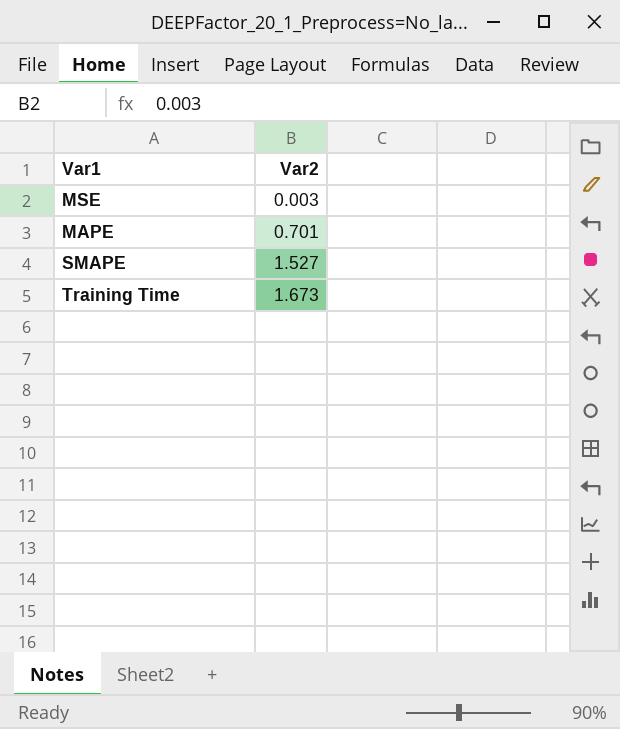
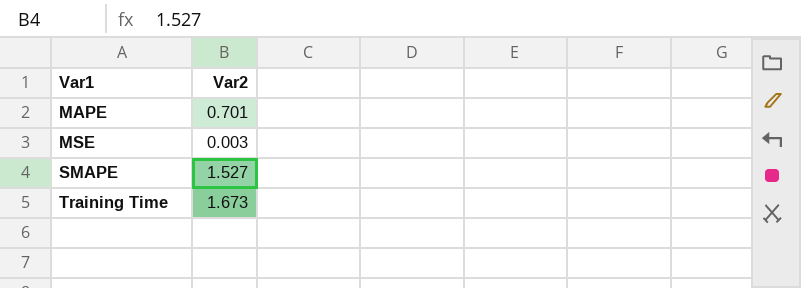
row order: Var2 ascending -> Var1 ascending

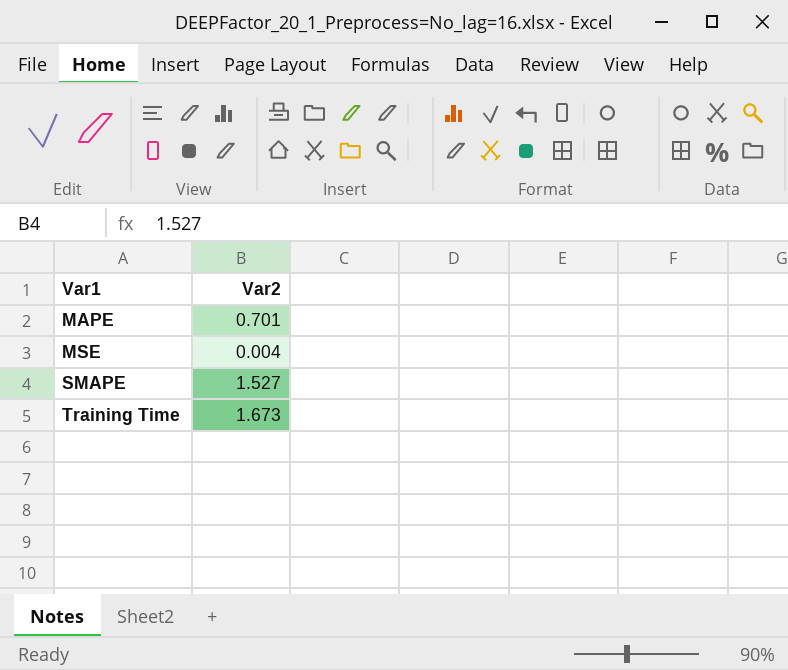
MSE | Var2: 0.003 -> 0.004

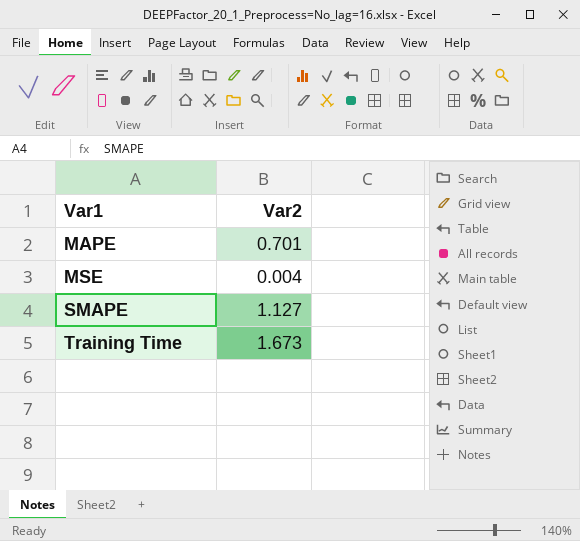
SMAPE | Var2: 1.527 -> 1.127

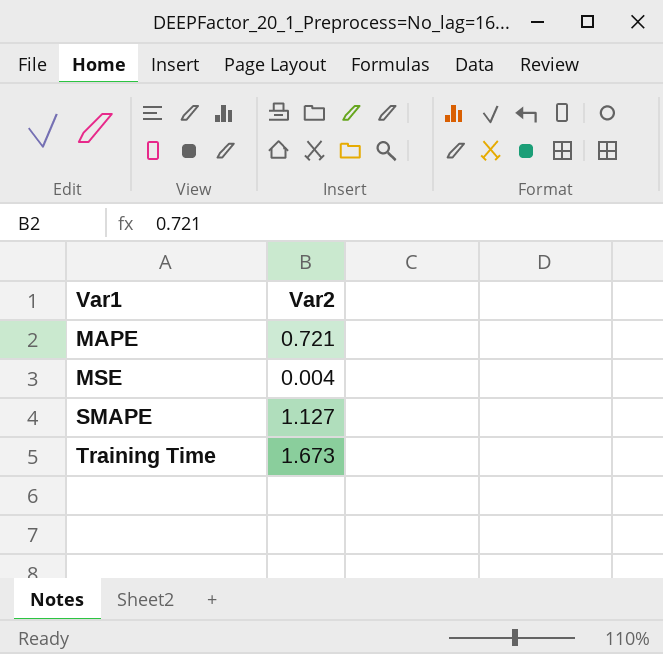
MAPE | Var2: 0.701 -> 0.721

